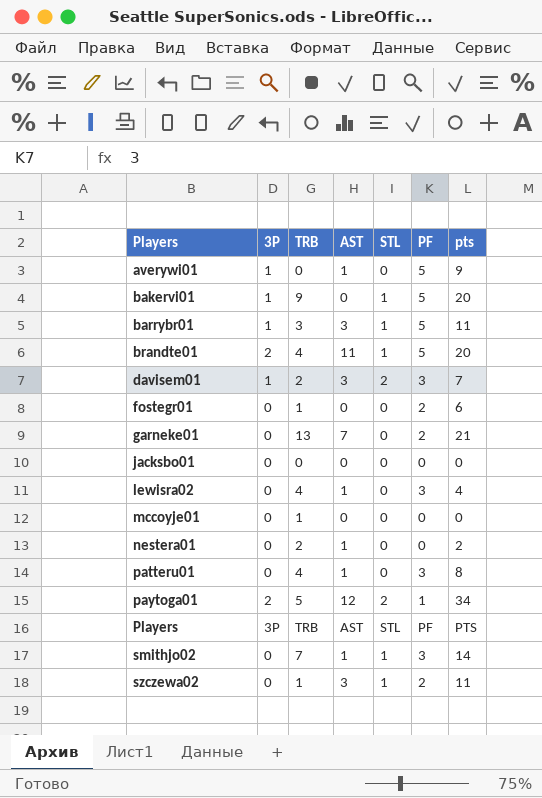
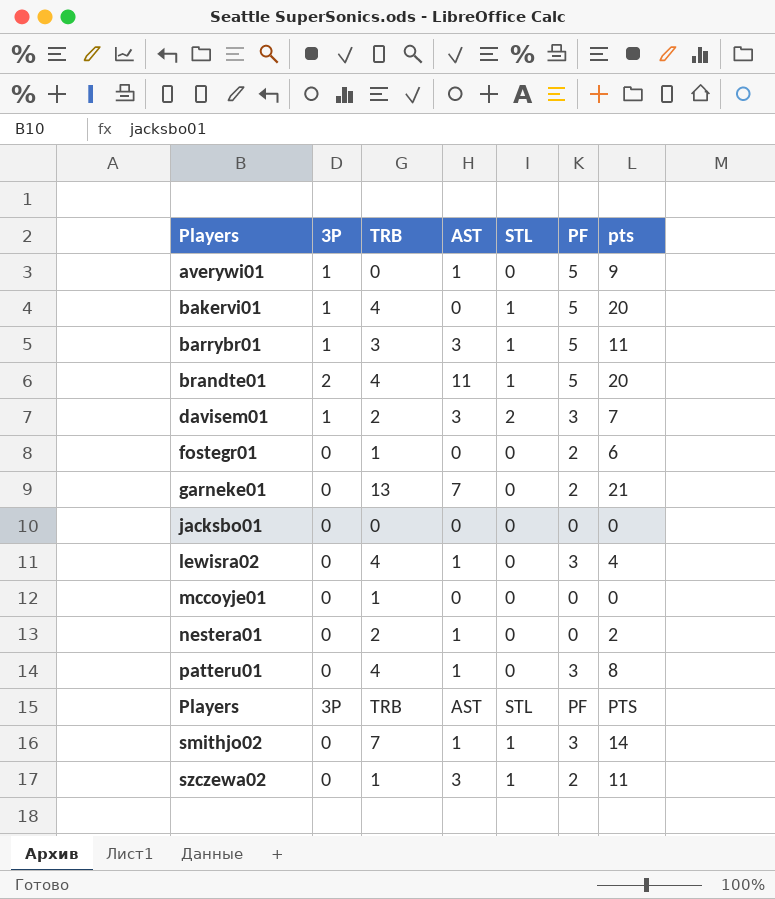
row paytoga01: 2 | 5 | 12 | 2 | 1 | 34 -> none
bakervi01 | TRB: 9 -> 4

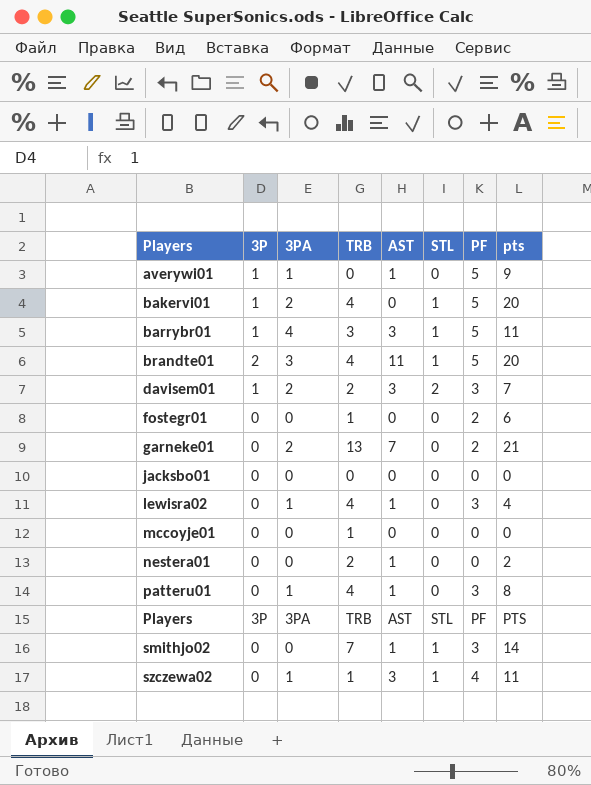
column 3PA | position: none -> 3
szczewa02 | PF: 2 -> 4

